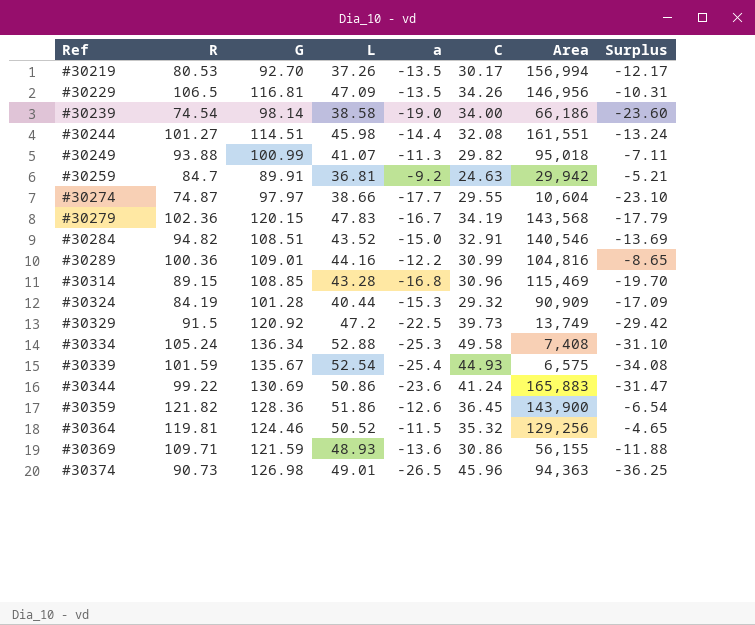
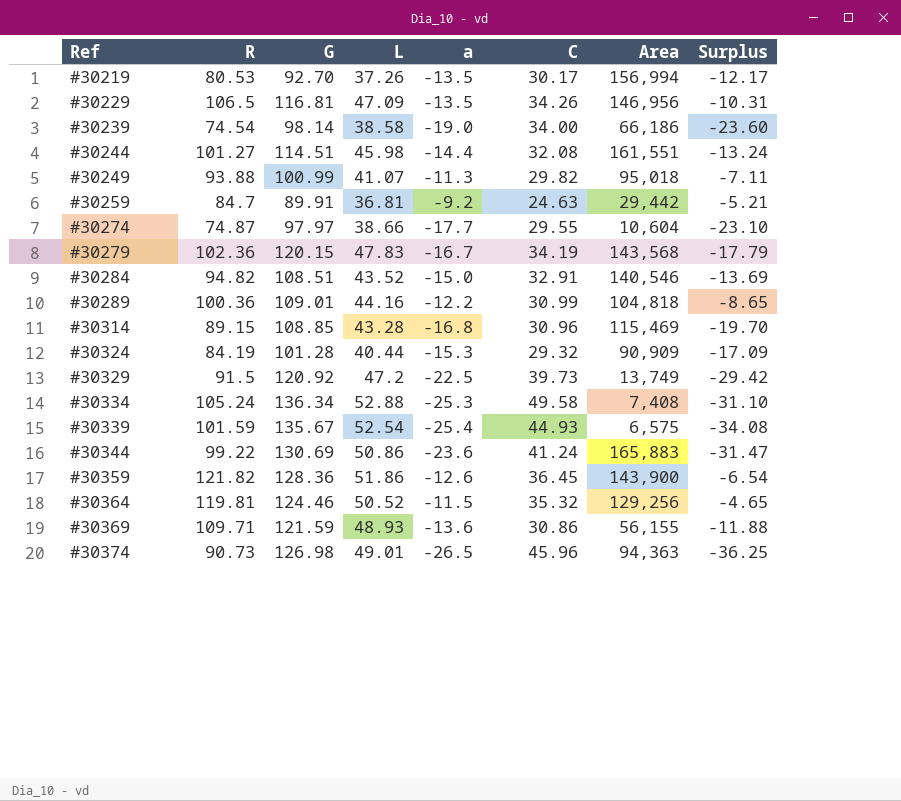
#30259 | Area: 29,942 -> 29,442
#30289 | Area: 104,816 -> 104,818

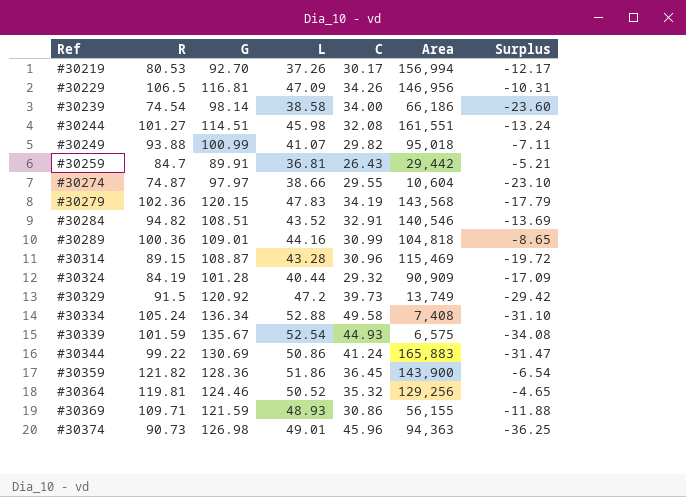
column a | position: 5 -> none
#30259 | C: 24.63 -> 26.43
#30314 | G: 108.85 -> 108.87
#30314 | Surplus: -19.70 -> -19.72

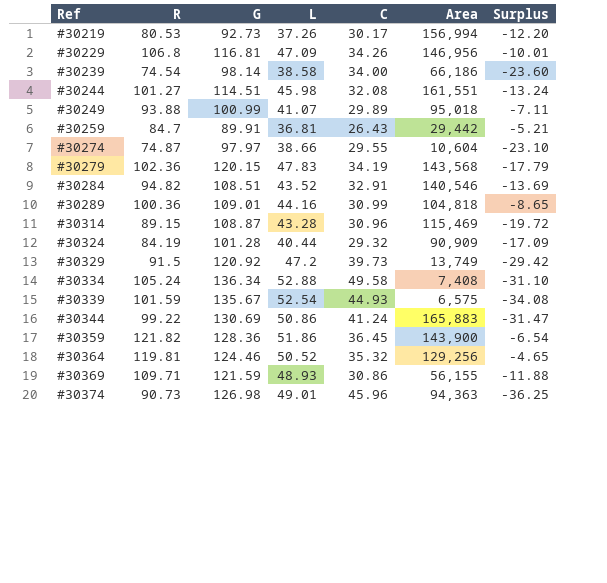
#30219 | G: 92.70 -> 92.73
#30219 | Surplus: -12.17 -> -12.20
#30229 | R: 106.5 -> 106.8
#30229 | Surplus: -10.31 -> -10.01
#30249 | C: 29.82 -> 29.89

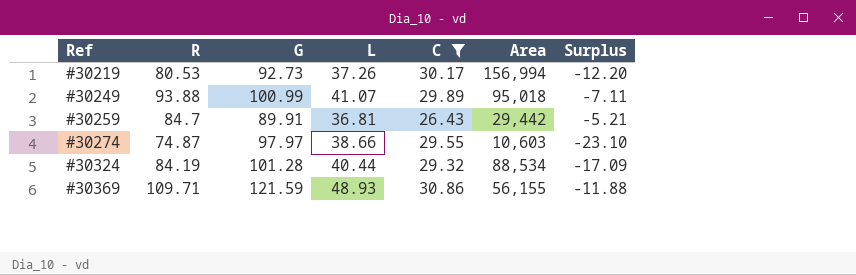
filter: none -> C <= 30.86
#30274 | Area: 10,604 -> 10,603
#30324 | Area: 90,909 -> 88,534

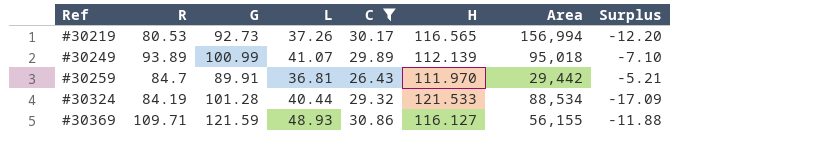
column H | position: none -> 6
row #30274: 74.87 | 97.97 | 38.66 | 29.55 | 10,603 | -23.10 -> none
#30249 | R: 93.88 -> 93.89
#30249 | Surplus: -7.11 -> -7.10

